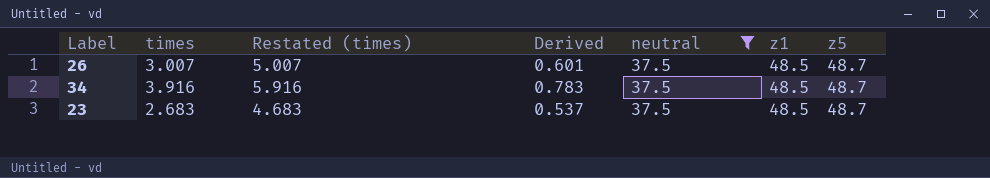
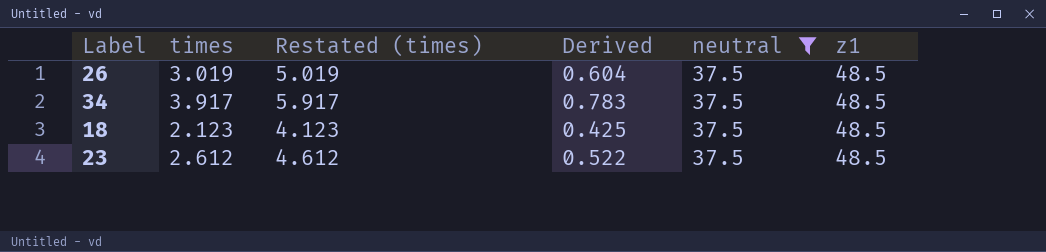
column z5 | position: 7 -> none
26 | times: 3.007 -> 3.019
26 | Restated (times): 5.007 -> 5.019
26 | Derived: 0.601 -> 0.604
34 | times: 3.916 -> 3.917
34 | Restated (times): 5.916 -> 5.917
row 18: none -> 2.123 | 4.123 | 0.425 | 37.5 | 48.5
23 | times: 2.683 -> 2.612
23 | Restated (times): 4.683 -> 4.612
23 | Derived: 0.537 -> 0.522

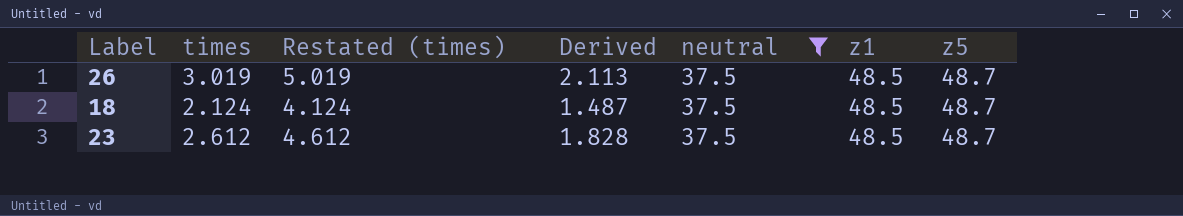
column Derived | formula: [times] * 0.2 -> [times] * 0.7
column z5 | position: none -> 7
row 34: 3.917 | 5.917 | 0.783 | 37.5 | 48.5 -> none
18 | times: 2.123 -> 2.124
18 | Restated (times): 4.123 -> 4.124

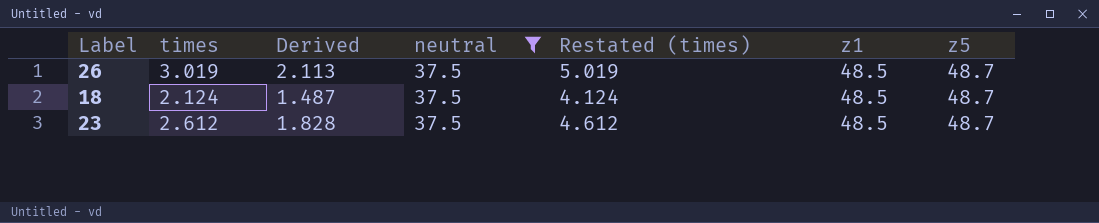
column Restated (times) | position: 3 -> 5

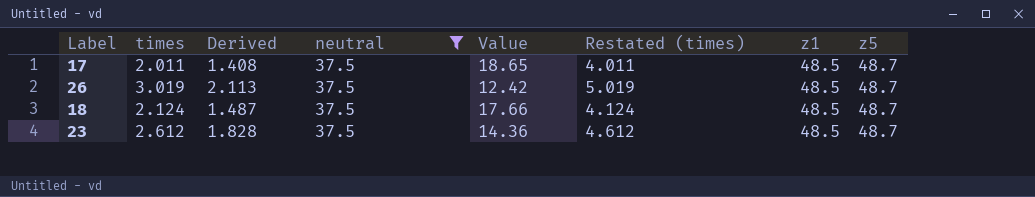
column Value | formula: none -> [neutral] / [times]
row 17: none -> 2.011 | 1.408 | 37.5 | 18.65 | 4.011 | 48.5 | 48.7

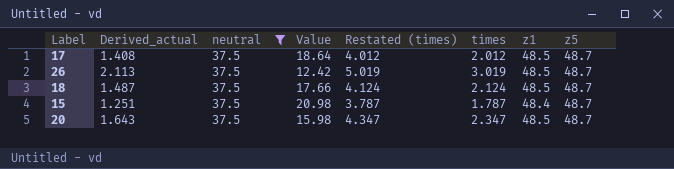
column name: Derived -> Derived_actual
column times | position: 2 -> 6
row 23: 2.612 | 1.828 | 37.5 | 14.36 | 4.612 | 48.5 | 48.7 -> none
17 | Value: 18.65 -> 18.64
17 | Restated (times): 4.011 -> 4.012
17 | times: 2.011 -> 2.012
row 15: none -> 1.251 | 37.5 | 20.98 | 3.787 | 1.787 | 48.4 | 48.7
row 20: none -> 1.643 | 37.5 | 15.98 | 4.347 | 2.347 | 48.5 | 48.7

